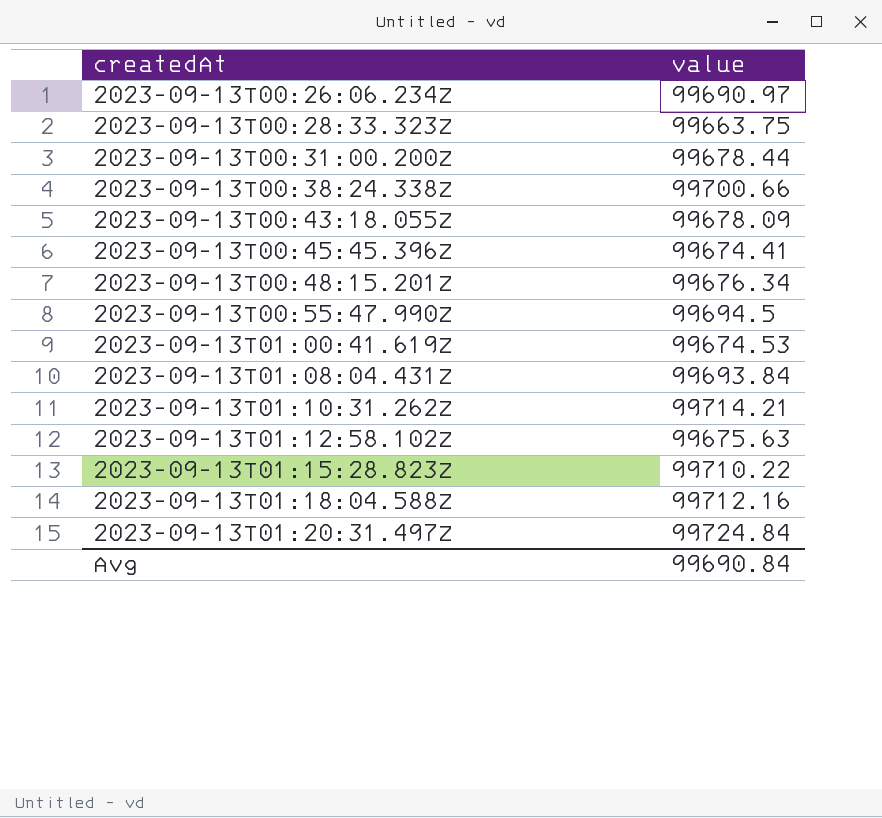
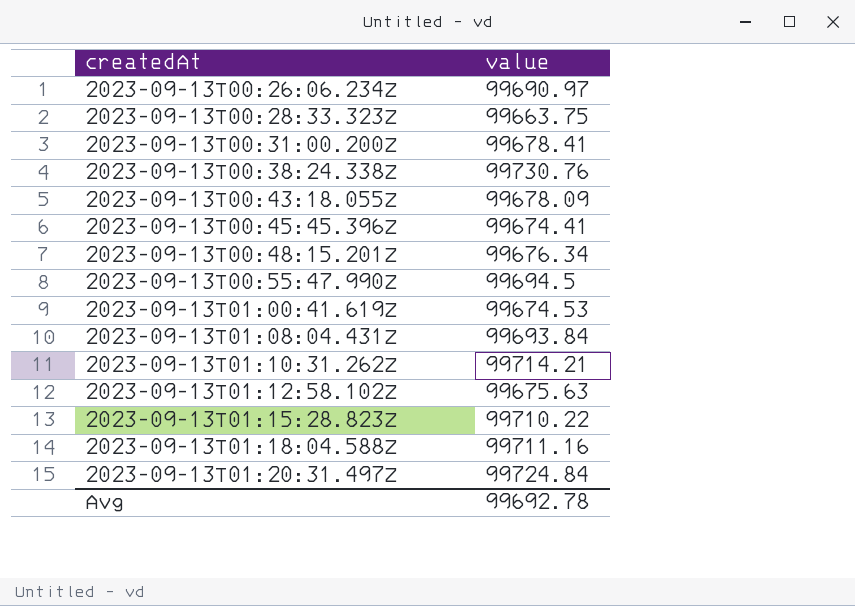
2023-09-13T00:31:00.200Z | value: 99678.44 -> 99678.41
2023-09-13T00:38:24.338Z | value: 99700.66 -> 99730.76
2023-09-13T01:18:04.588Z | value: 99712.16 -> 99711.16
Avg | value: 99690.84 -> 99692.78

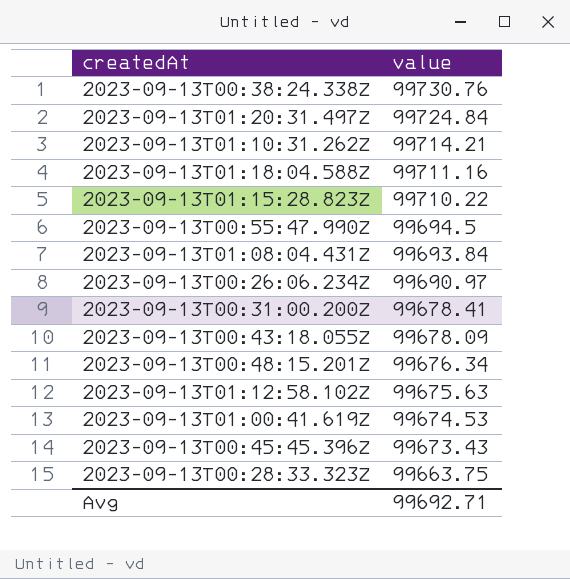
row order: createdAt ascending -> value descending
2023-09-13T00:45:45.396Z | value: 99674.41 -> 99673.43
Avg | value: 99692.78 -> 99692.71

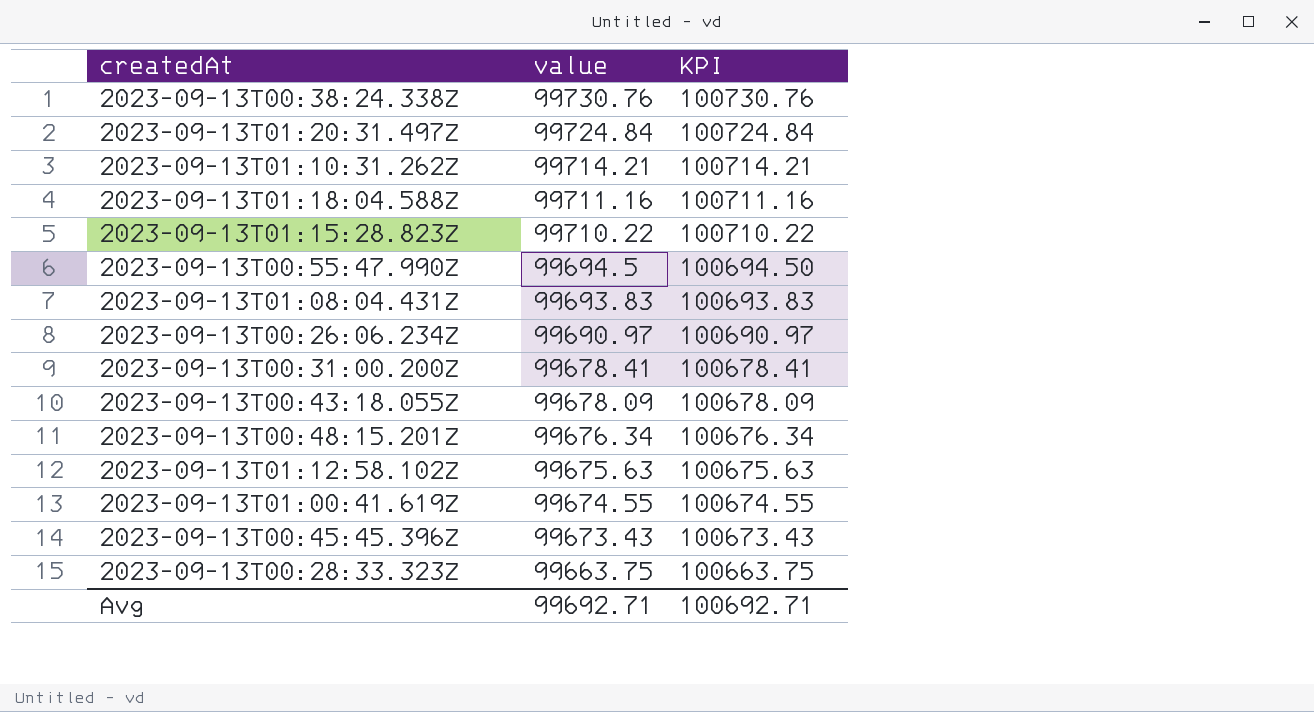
column KPI | formula: none -> [value] + 1000
2023-09-13T01:08:04.431Z | value: 99693.84 -> 99693.83
2023-09-13T01:00:41.619Z | value: 99674.53 -> 99674.55

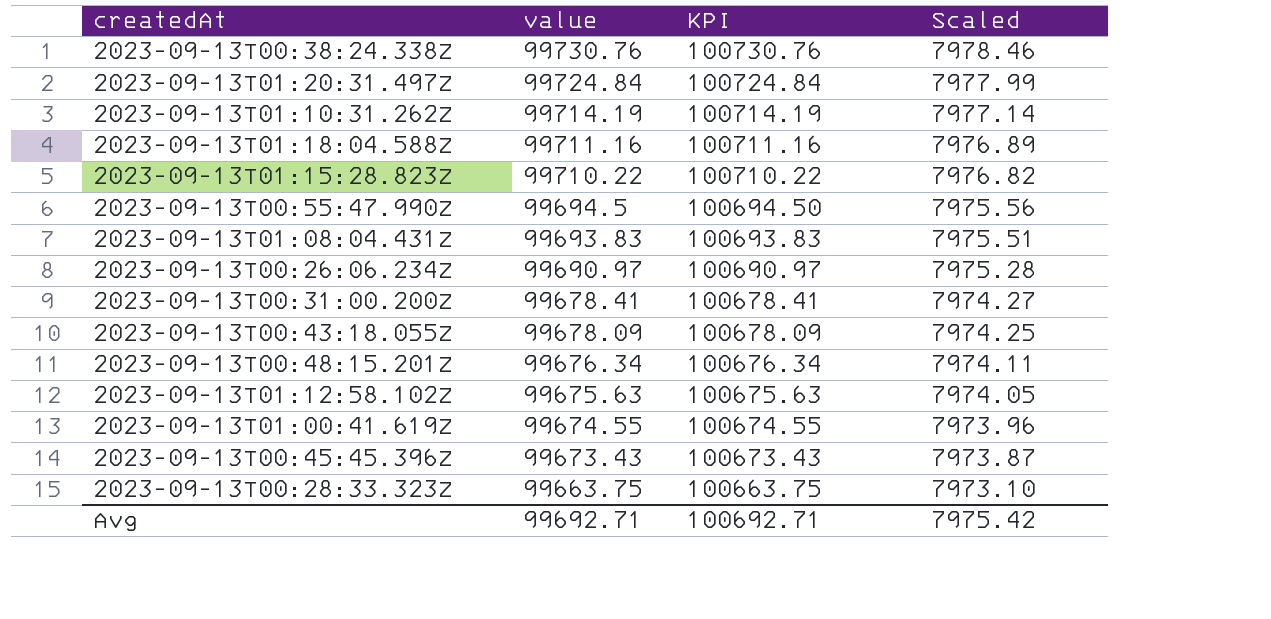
column Scaled | formula: none -> [value] * 0.08
2023-09-13T01:10:31.262Z | value: 99714.21 -> 99714.19
2023-09-13T01:10:31.262Z | KPI: 100714.21 -> 100714.19

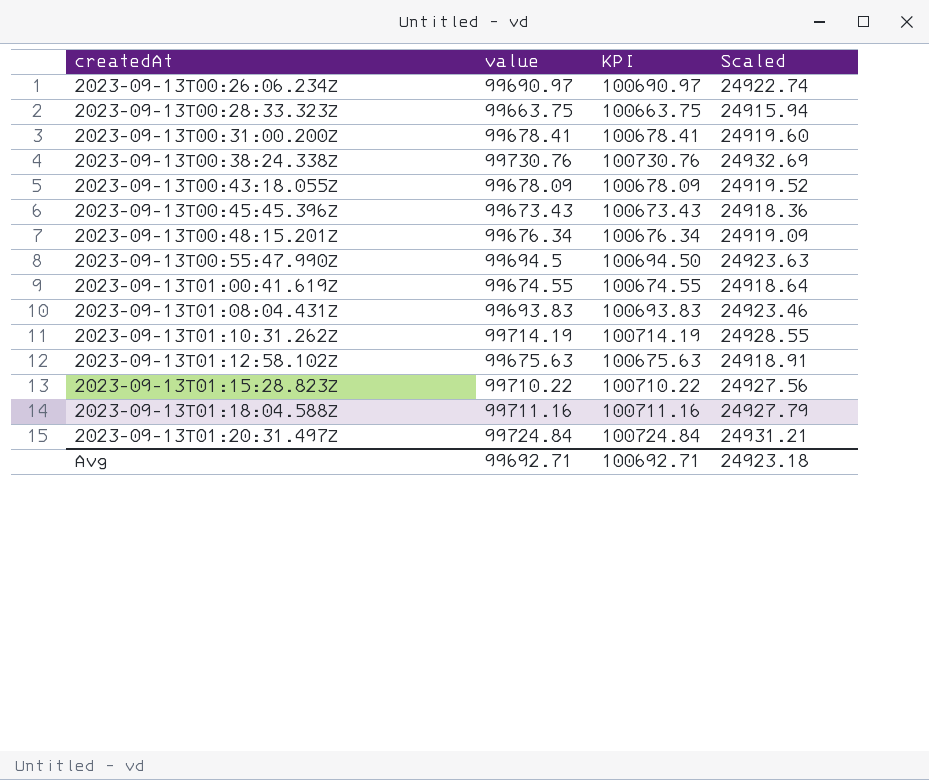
row order: value descending -> createdAt ascending
column Scaled | formula: [value] * 0.08 -> [value] * 0.25
Avg | Scaled: 7975.42 -> 24923.18

